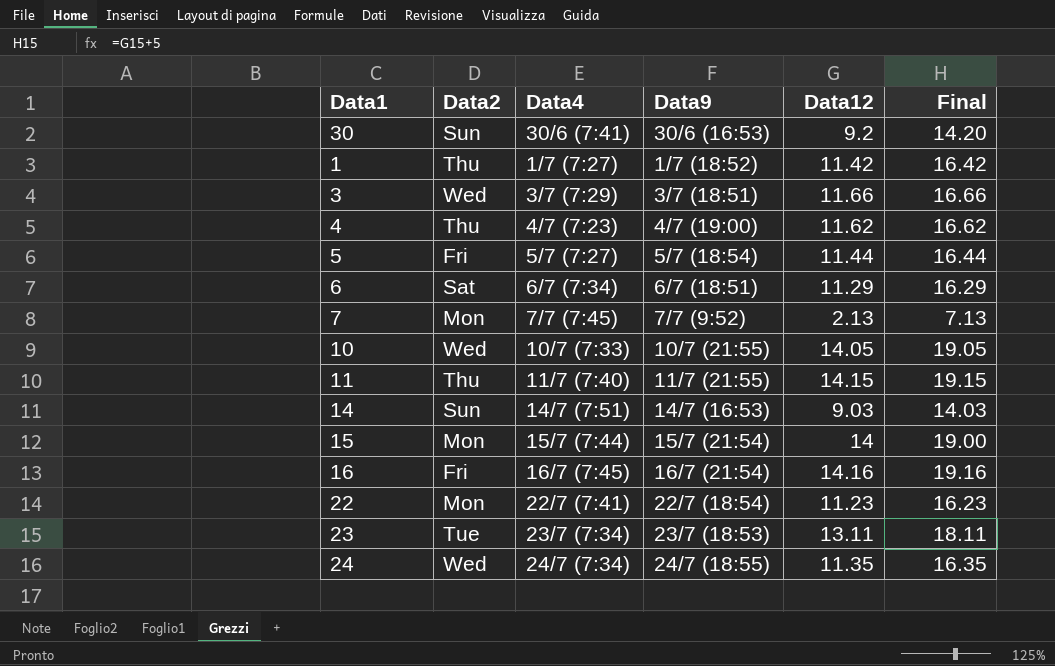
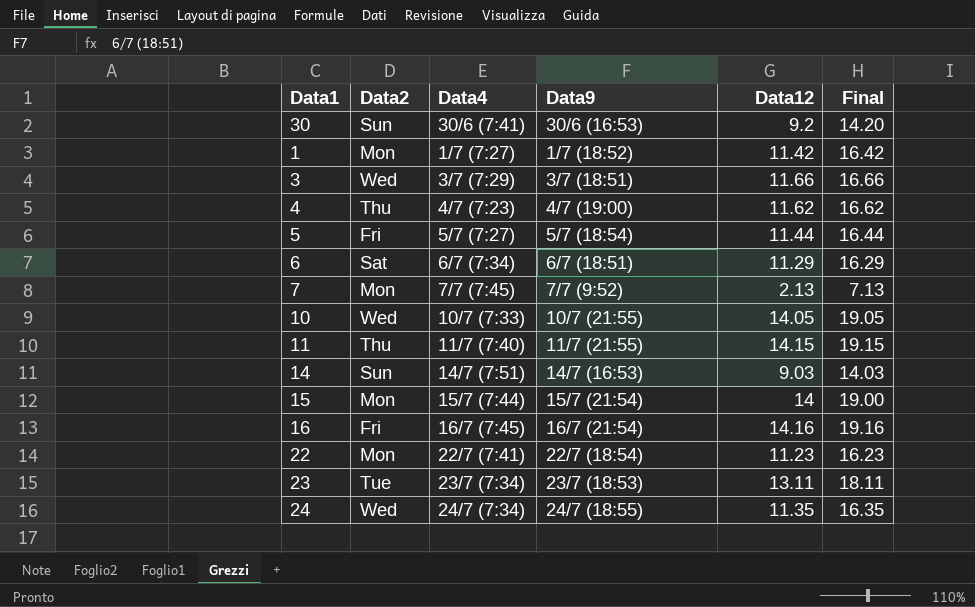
1 | Data2: Thu -> Mon

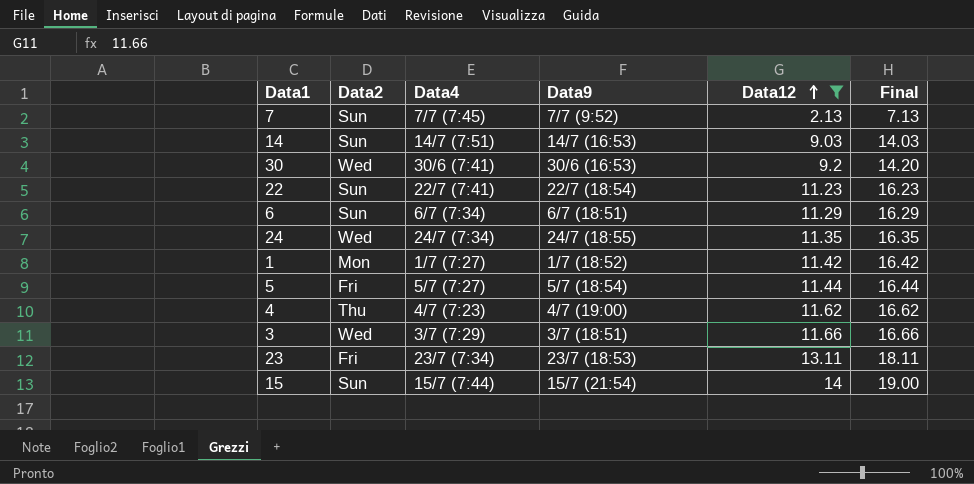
filter: none -> Data12 <= 14
row order: none -> Data12 ascending
7 | Data2: Mon -> Sun
30 | Data2: Sun -> Wed
22 | Data2: Mon -> Sun
6 | Data2: Sat -> Sun
23 | Data2: Tue -> Fri
15 | Data2: Mon -> Sun

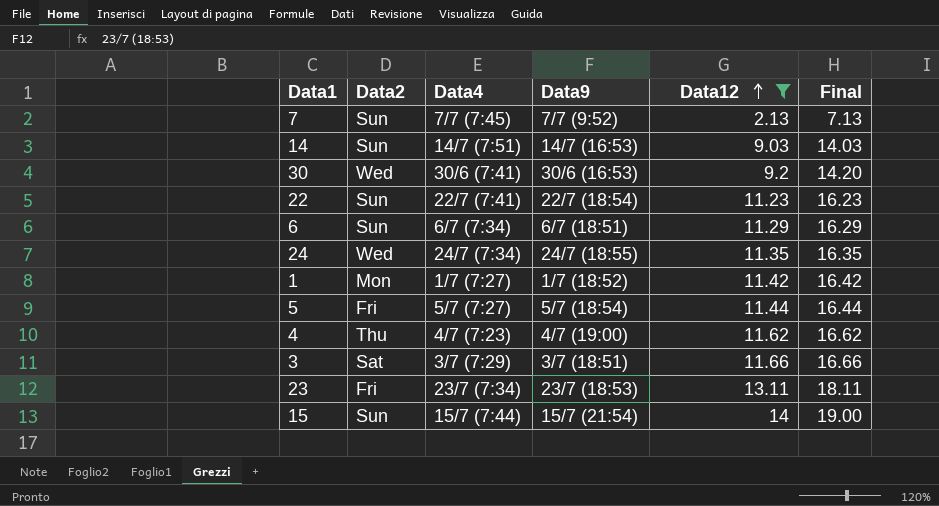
3 | Data2: Wed -> Sat

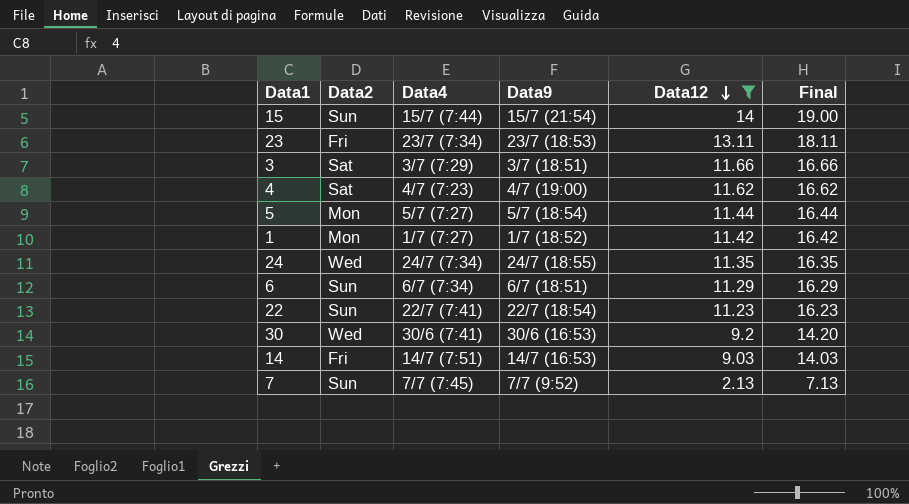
row order: Data12 ascending -> Data12 descending
4 | Data2: Thu -> Sat
5 | Data2: Fri -> Mon
14 | Data2: Sun -> Fri

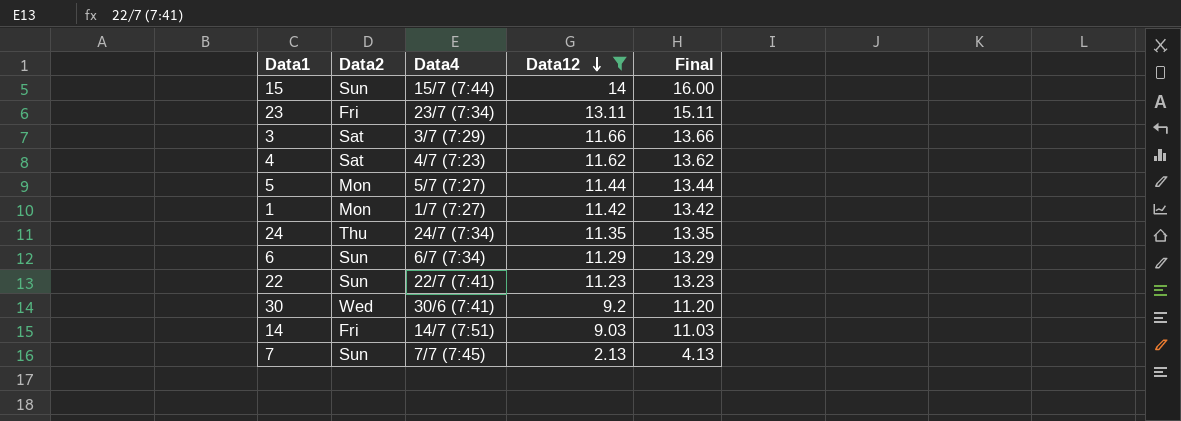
column Data9 | position: 4 -> none
column Final | formula: [Data12] + 5 -> [Data12] + 2
24 | Data2: Wed -> Thu

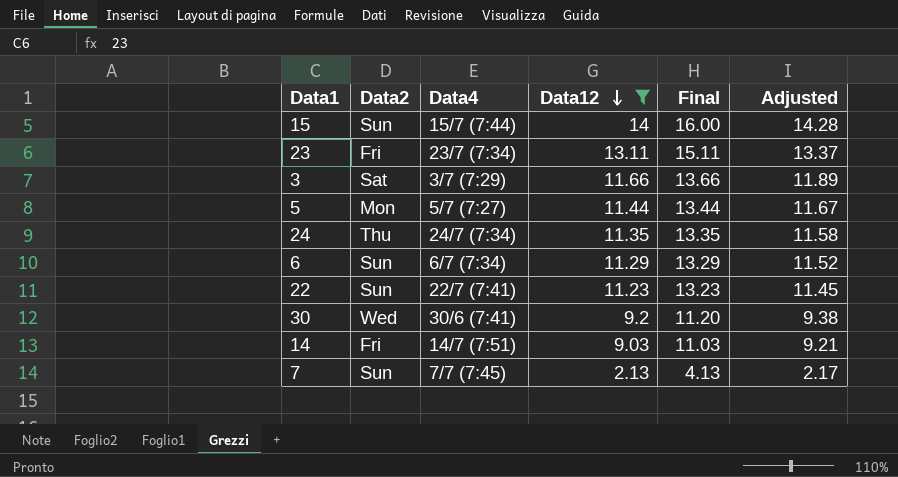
column Adjusted | formula: none -> [Data12] * 1.02
row 4: Sat | 4/7 (7:23) | 11.62 | 13.62 -> none
row 1: Mon | 1/7 (7:27) | 11.42 | 13.42 -> none

